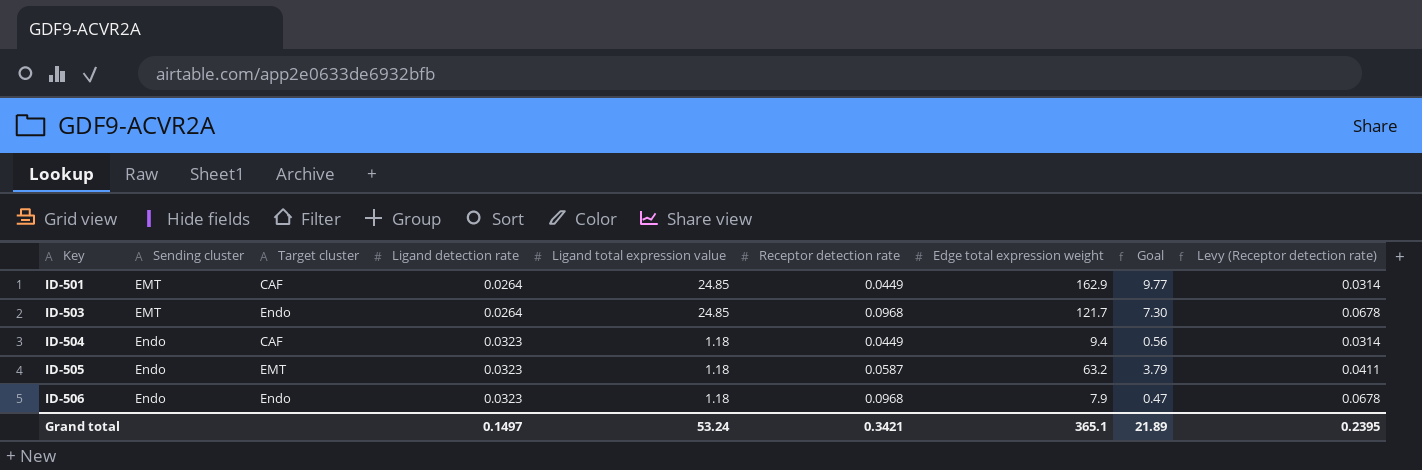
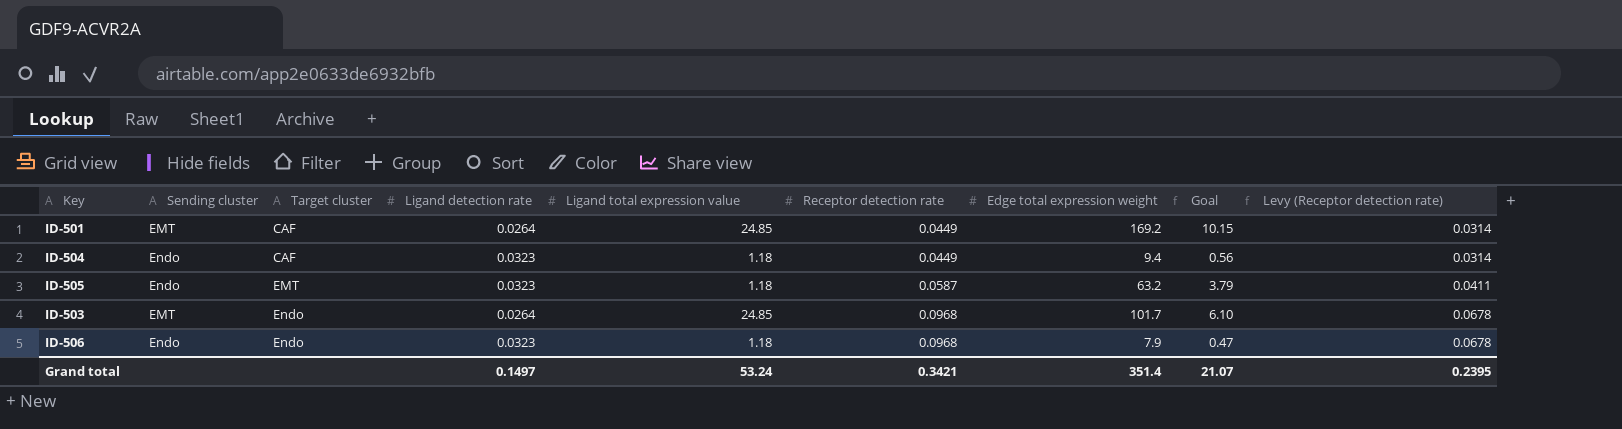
row order: Key ascending -> Target cluster ascending
ID-501 | Edge total expression weight: 162.9 -> 169.2
ID-501 | Goal: 9.77 -> 10.15
ID-503 | Edge total expression weight: 121.7 -> 101.7
ID-503 | Goal: 7.30 -> 6.10
Grand total | Edge total expression weight: 365.1 -> 351.4
Grand total | Goal: 21.89 -> 21.07

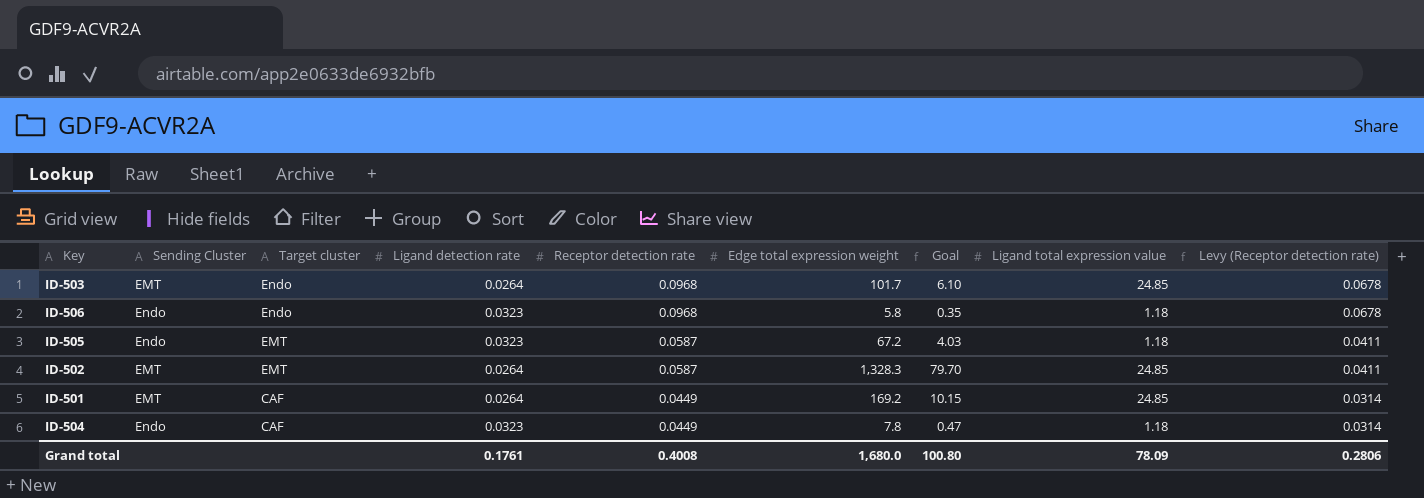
row order: Target cluster ascending -> Target cluster descending
column name: Sending cluster -> Sending Cluster
column Ligand total expression value | position: 5 -> 8
ID-506 | Edge total expression weight: 7.9 -> 5.8
ID-506 | Goal: 0.47 -> 0.35
ID-505 | Edge total expression weight: 63.2 -> 67.2
ID-505 | Goal: 3.79 -> 4.03
row ID-502: none -> EMT | EMT | 0.0264 | 0.0587 | 1,328.3 | 79.70 | 24.85 | 0.0411
ID-504 | Edge total expression weight: 9.4 -> 7.8
ID-504 | Goal: 0.56 -> 0.47
Grand total | Ligand detection rate: 0.1497 -> 0.1761
Grand total | Receptor detection rate: 0.3421 -> 0.4008
Grand total | Edge total expression weight: 351.4 -> 1,680.0
Grand total | Goal: 21.07 -> 100.80
Grand total | Ligand total expression value: 53.24 -> 78.09
Grand total | Levy (Receptor detection rate): 0.2395 -> 0.2806

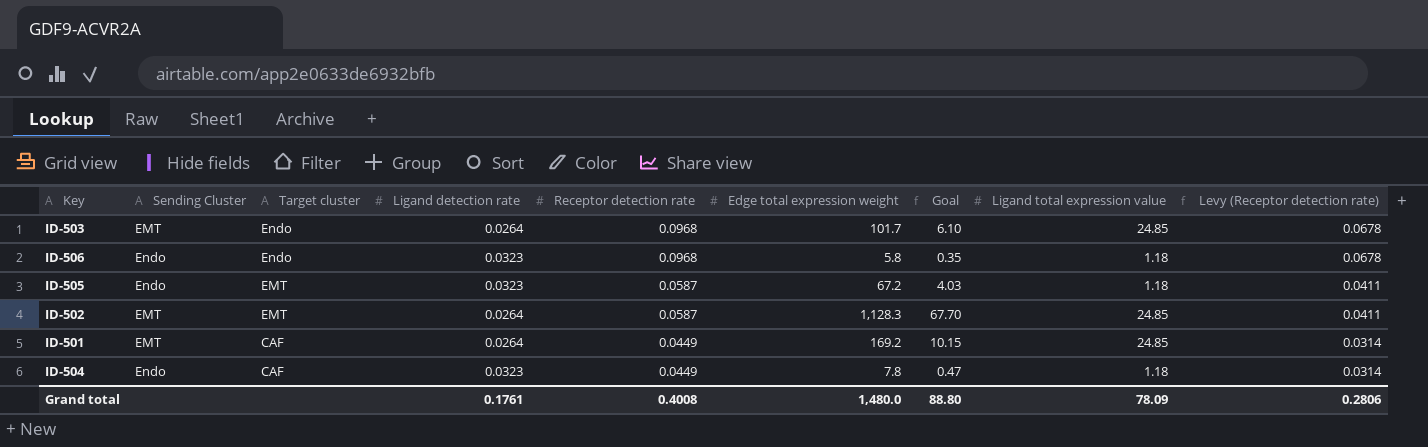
ID-502 | Edge total expression weight: 1,328.3 -> 1,128.3
ID-502 | Goal: 79.70 -> 67.70
Grand total | Edge total expression weight: 1,680.0 -> 1,480.0
Grand total | Goal: 100.80 -> 88.80

